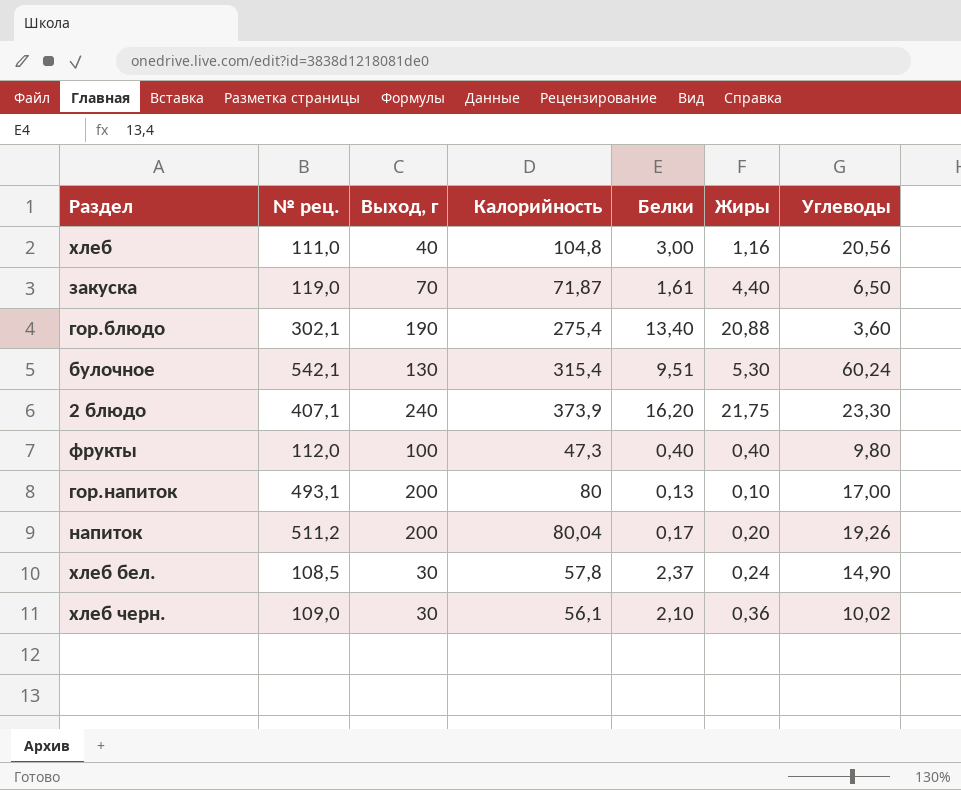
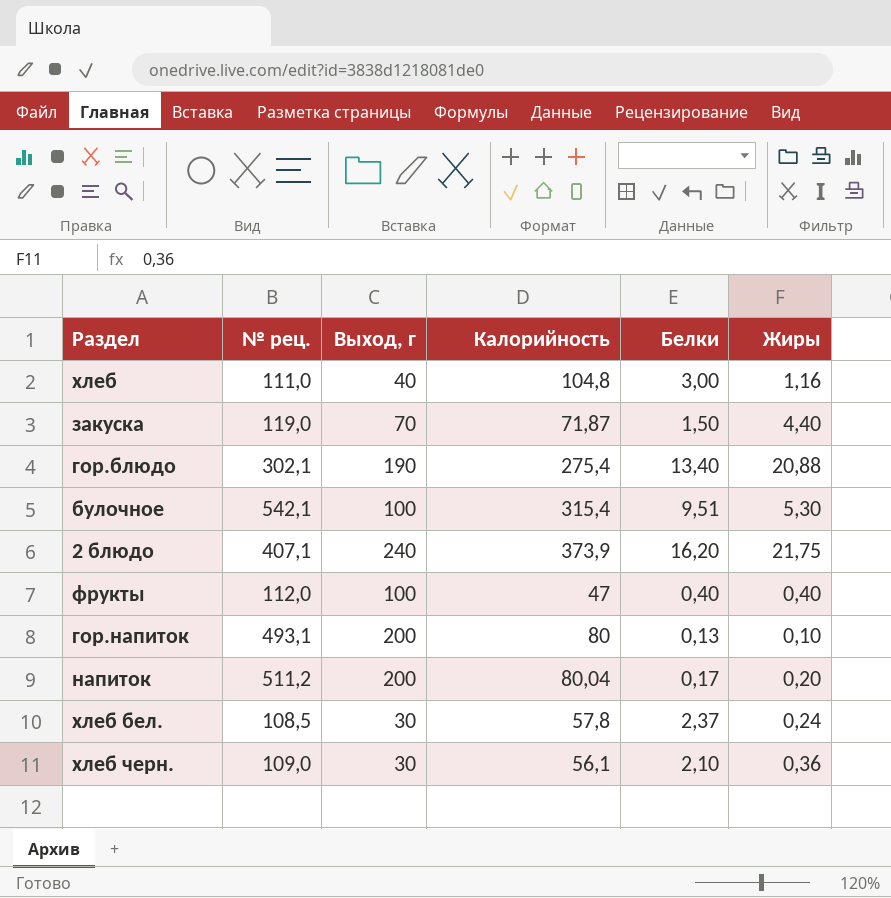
column Углеводы | position: 7 -> none
закуска | Белки: 1,61 -> 1,50
булочное | Выход, г: 130 -> 100
фрукты | Калорийность: 47,3 -> 47

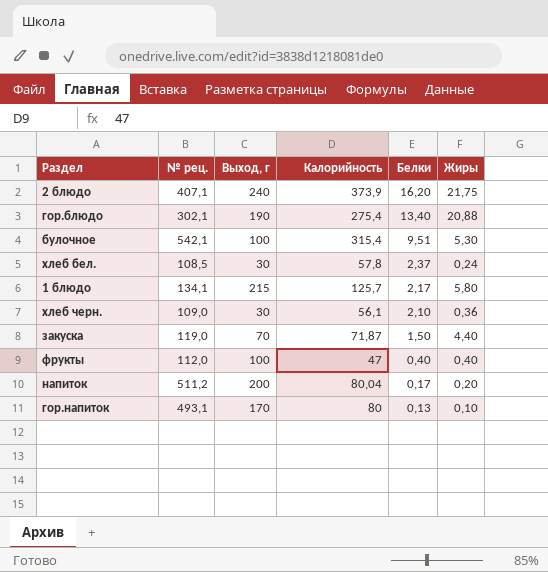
row order: none -> Белки descending
row хлеб: 111,0 | 40 | 104,8 | 3,00 | 1,16 -> none
row 1 блюдо: none -> 134,1 | 215 | 125,7 | 2,17 | 5,80
гор.напиток | Выход, г: 200 -> 170

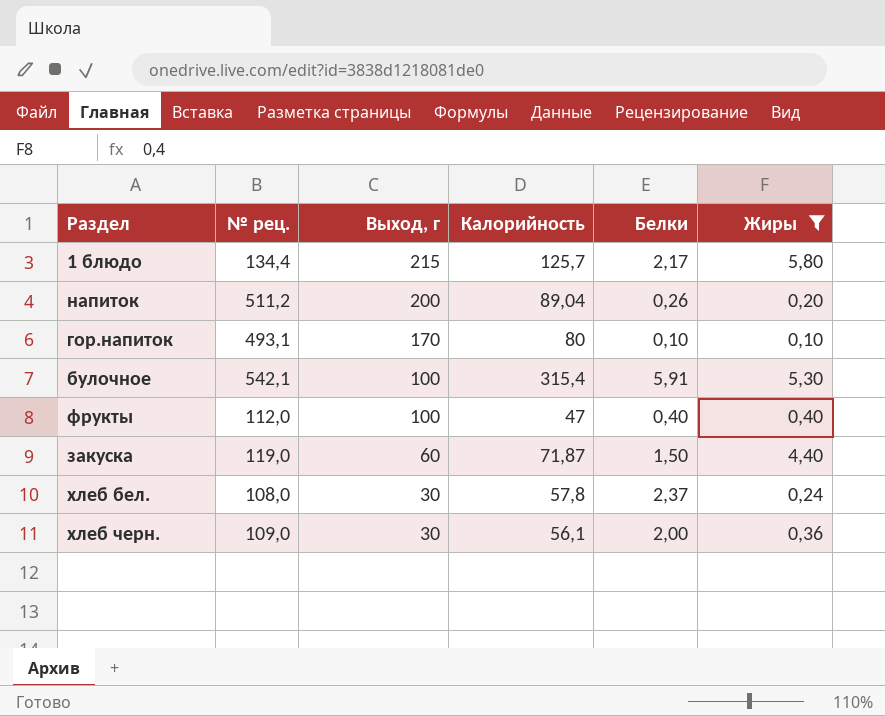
filter: none -> Жиры <= 5,80
row order: Белки descending -> Выход, г descending
1 блюдо | № рец.: 134,1 -> 134,4
напиток | Калорийность: 80,04 -> 89,04
напиток | Белки: 0,17 -> 0,26
гор.напиток | Белки: 0,13 -> 0,10
булочное | Белки: 9,51 -> 5,91
закуска | Выход, г: 70 -> 60
хлеб бел. | № рец.: 108,5 -> 108,0
хлеб черн. | Белки: 2,10 -> 2,00

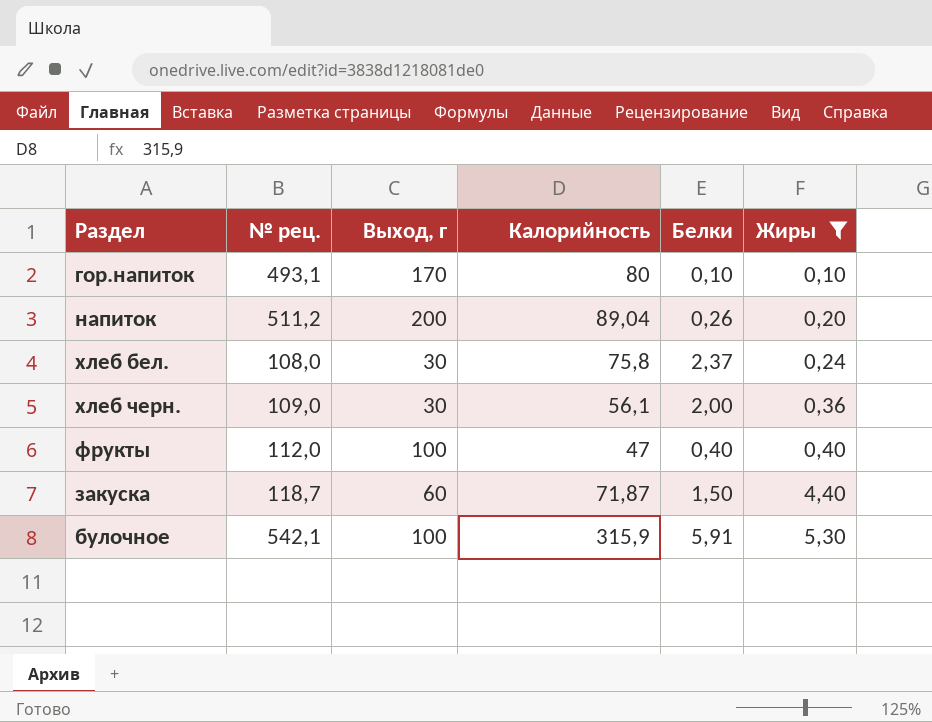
row order: Выход, г descending -> Жиры ascending
row 1 блюдо: 134,4 | 215 | 125,7 | 2,17 | 5,80 -> none
хлеб бел. | Калорийность: 57,8 -> 75,8
закуска | № рец.: 119,0 -> 118,7
булочное | Калорийность: 315,4 -> 315,9

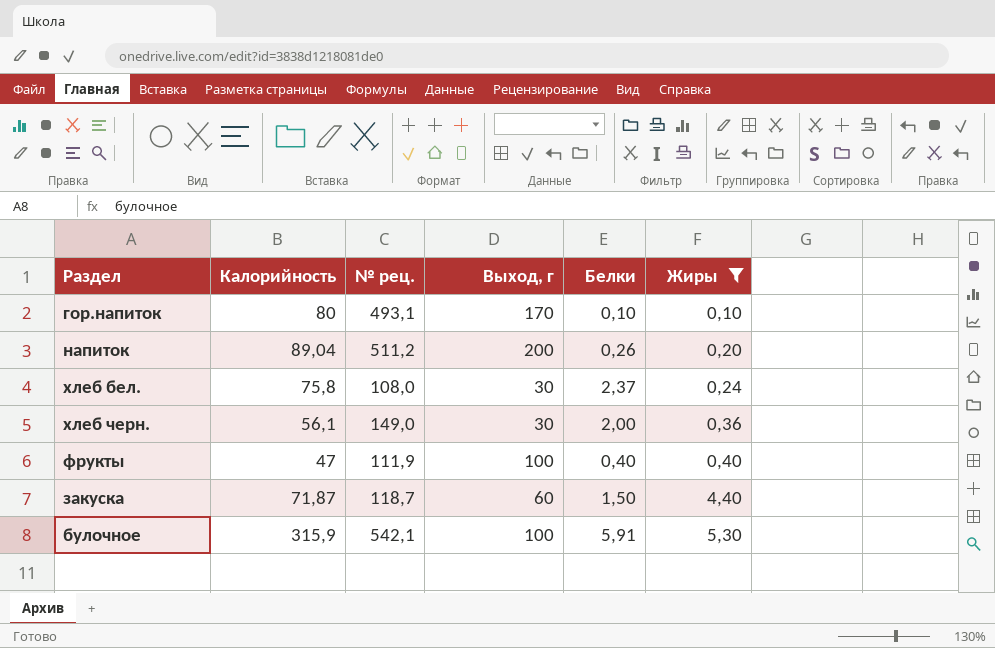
column Калорийность | position: 4 -> 2
хлеб черн. | № рец.: 109,0 -> 149,0
фрукты | № рец.: 112,0 -> 111,9

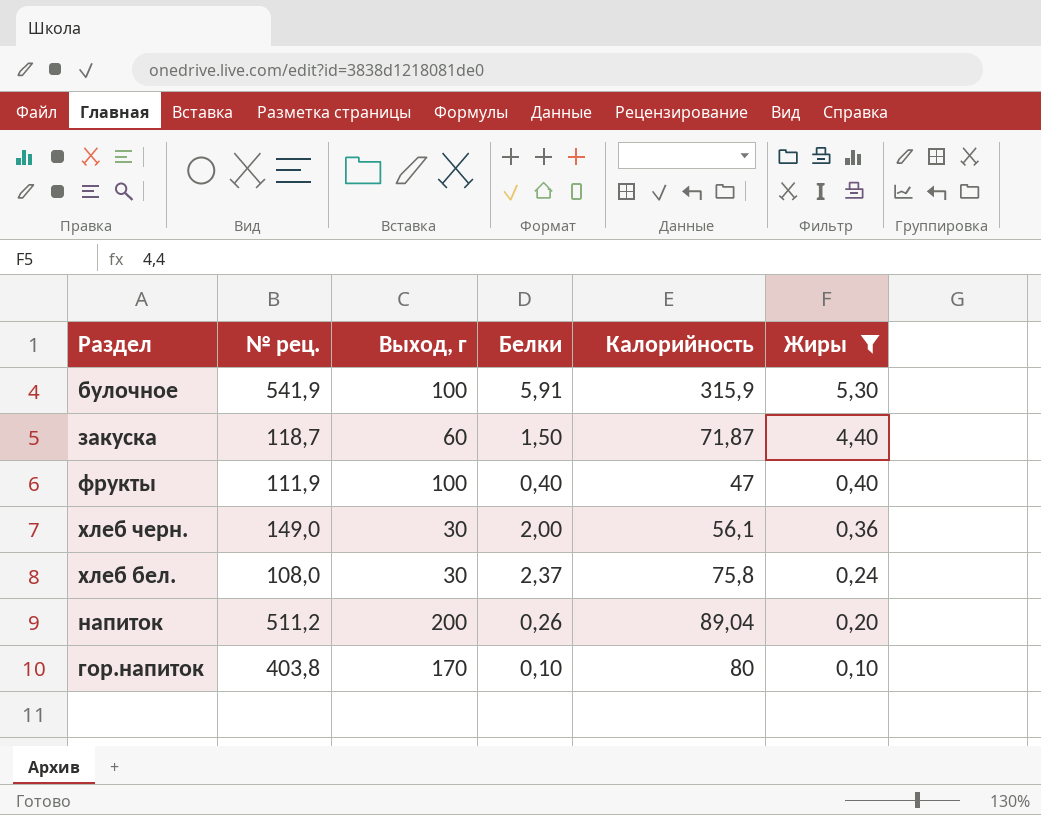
row order: Жиры ascending -> Жиры descending
column Калорийность | position: 2 -> 5
булочное | № рец.: 542,1 -> 541,9
гор.напиток | № рец.: 493,1 -> 403,8

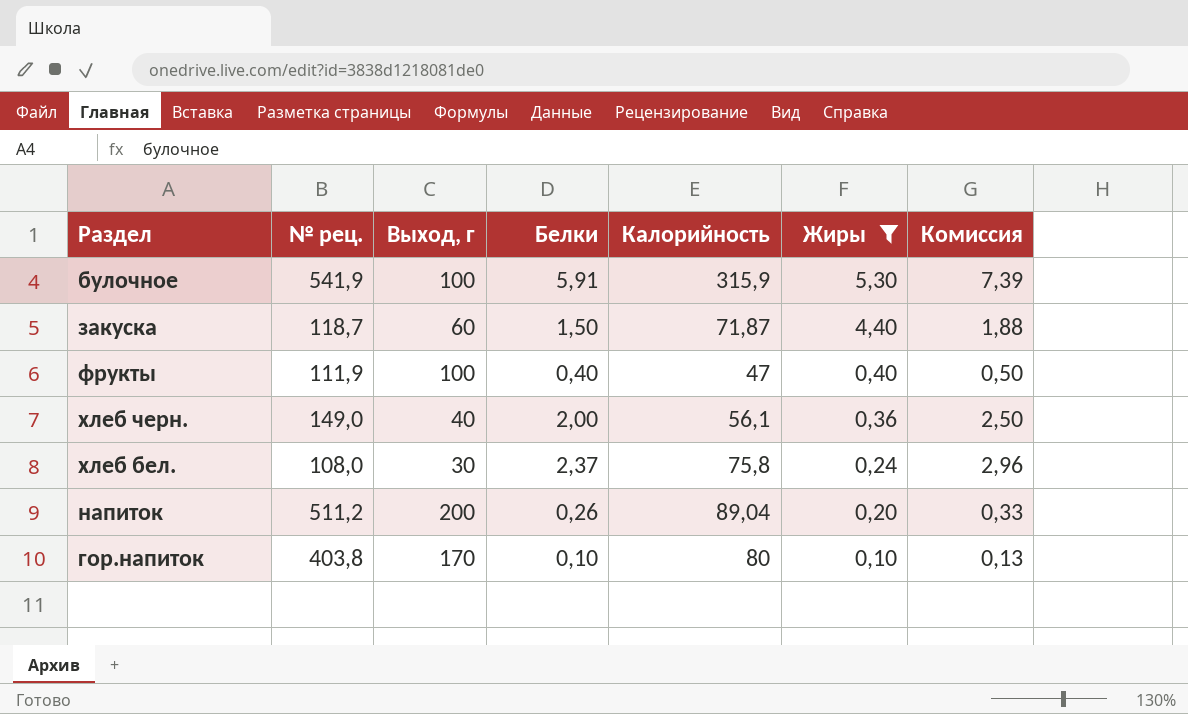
column Комиссия | formula: none -> [Белки] * 1,25
хлеб черн. | Выход, г: 30 -> 40

